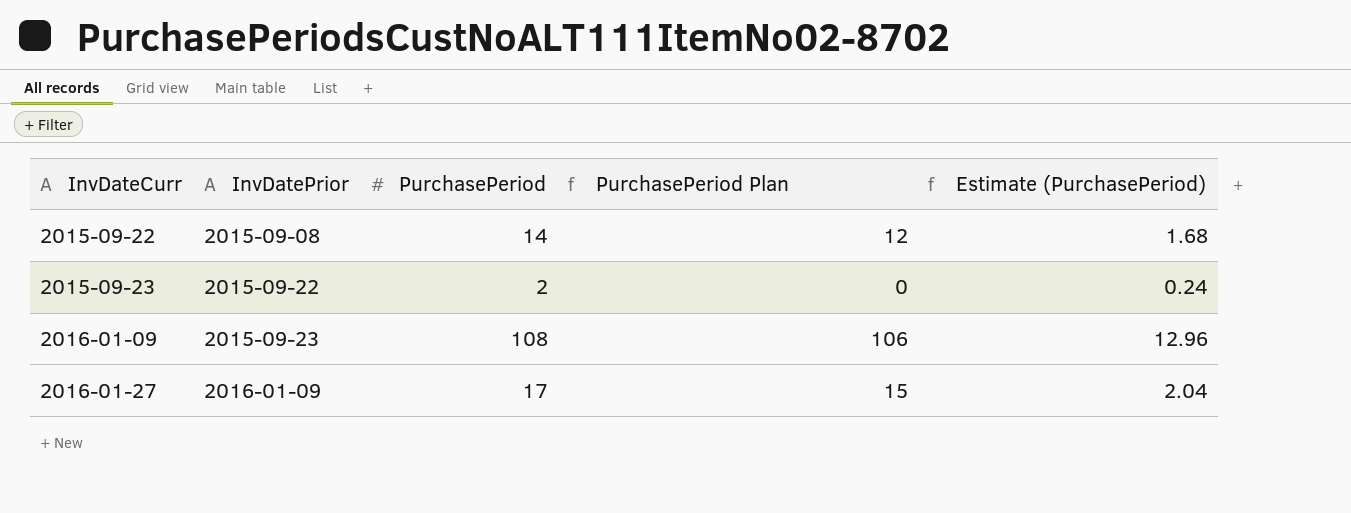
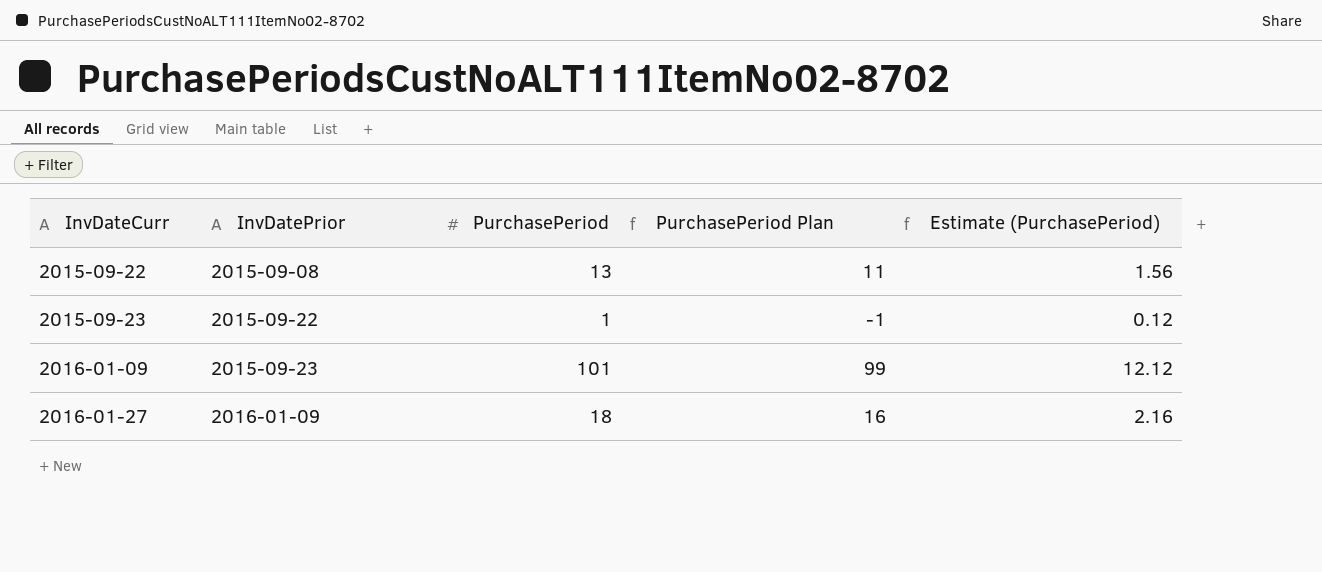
2015-09-22 | PurchasePeriod: 14 -> 13
2015-09-22 | PurchasePeriod Plan: 12 -> 11
2015-09-22 | Estimate (PurchasePeriod): 1.68 -> 1.56
2015-09-23 | PurchasePeriod: 2 -> 1
2015-09-23 | PurchasePeriod Plan: 0 -> -1
2015-09-23 | Estimate (PurchasePeriod): 0.24 -> 0.12
2016-01-09 | PurchasePeriod: 108 -> 101
2016-01-09 | PurchasePeriod Plan: 106 -> 99
2016-01-09 | Estimate (PurchasePeriod): 12.96 -> 12.12
2016-01-27 | PurchasePeriod: 17 -> 18
2016-01-27 | PurchasePeriod Plan: 15 -> 16
2016-01-27 | Estimate (PurchasePeriod): 2.04 -> 2.16

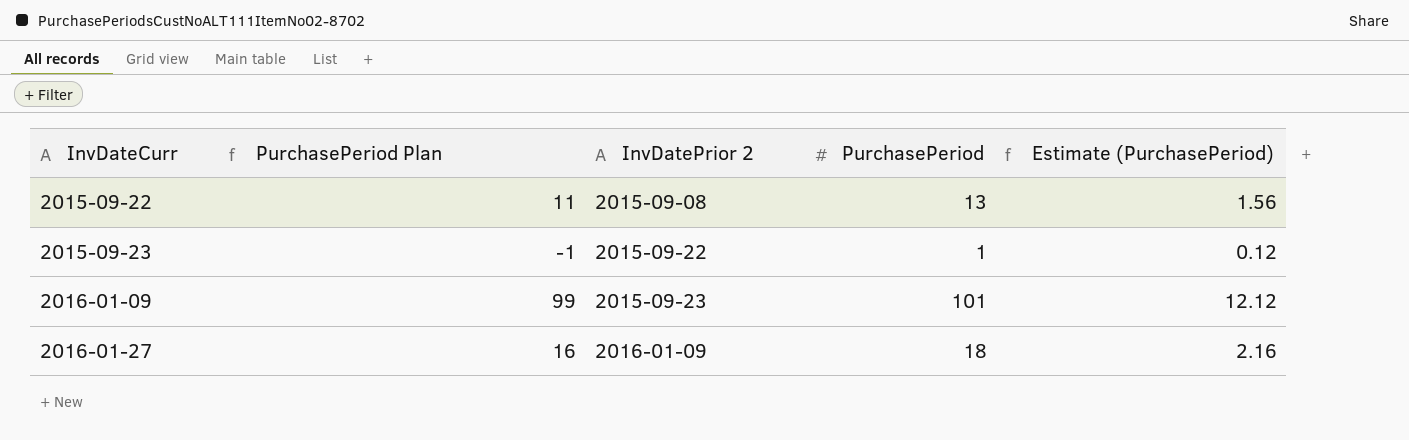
column PurchasePeriod Plan | position: 4 -> 2
column name: InvDatePrior -> InvDatePrior 2

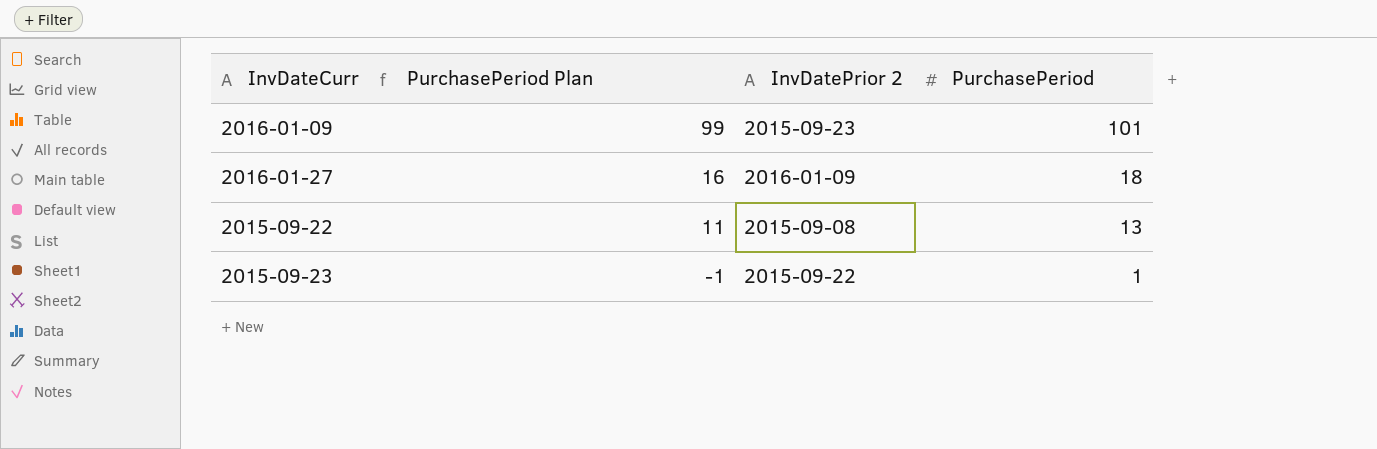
row order: InvDateCurr ascending -> PurchasePeriod Plan descending
column Estimate (PurchasePeriod) | formula: [PurchasePeriod] * 0.12 -> none

